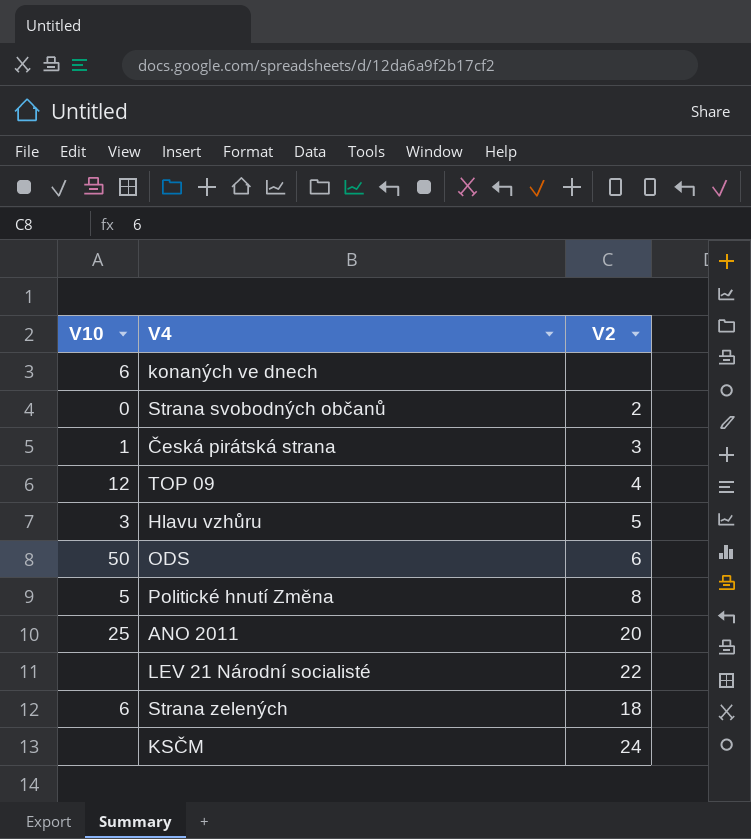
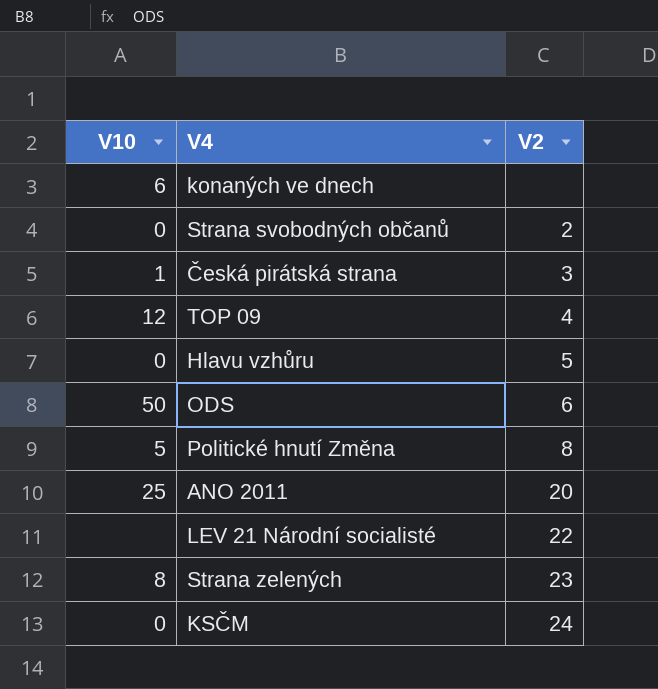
Hlavu vzhůru | V10: 3 -> 0
Strana zelených | V10: 6 -> 8
Strana zelených | V2: 18 -> 23
KSČM | V10: none -> 0

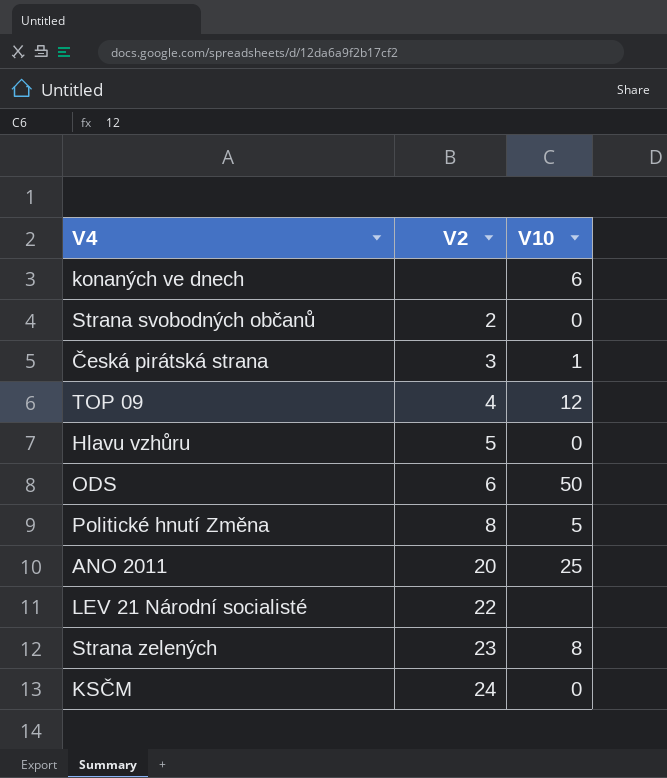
column V10 | position: 1 -> 3

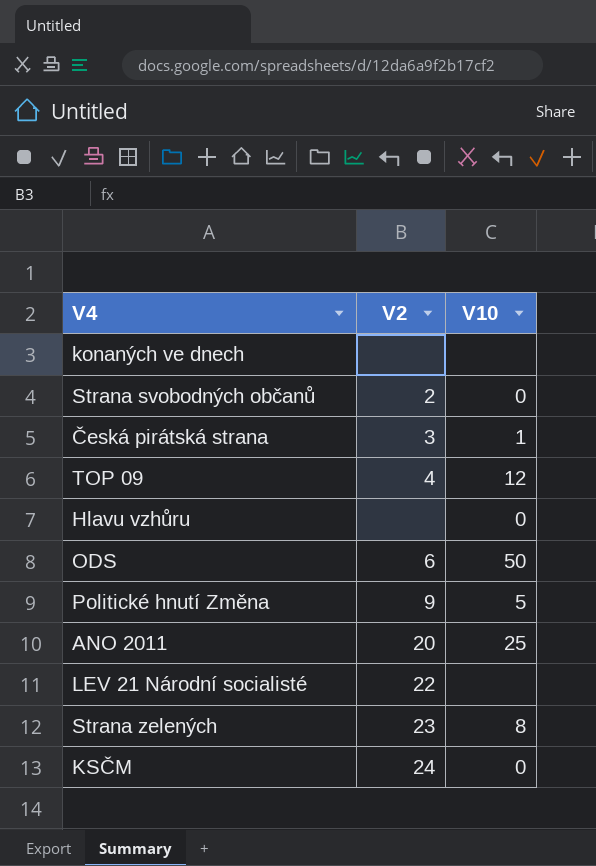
konaných ve dnech | V10: 6 -> none
Hlavu vzhůru | V2: 5 -> none
Politické hnutí Změna | V2: 8 -> 9

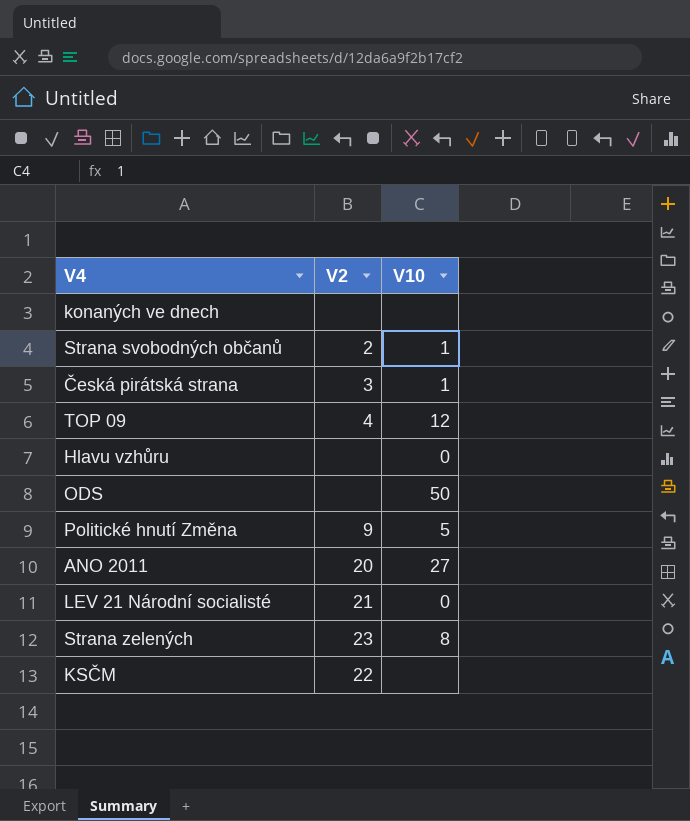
Strana svobodných občanů | V10: 0 -> 1
ODS | V2: 6 -> none
ANO 2011 | V10: 25 -> 27
LEV 21 Národní socialisté | V2: 22 -> 21
LEV 21 Národní socialisté | V10: none -> 0
KSČM | V2: 24 -> 22
KSČM | V10: 0 -> none

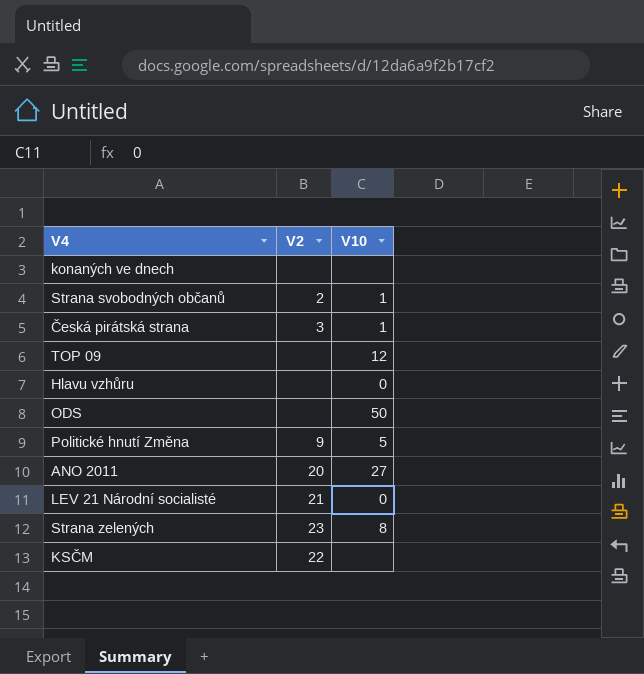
TOP 09 | V2: 4 -> none

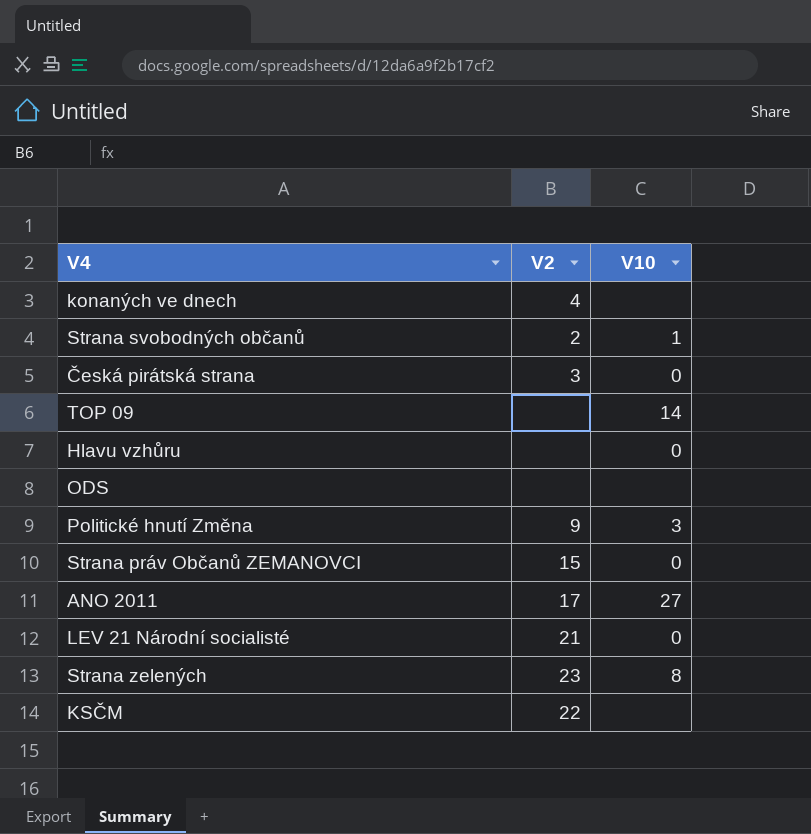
konaných ve dnech | V2: none -> 4
Česká pirátská strana | V10: 1 -> 0
TOP 09 | V10: 12 -> 14
ODS | V10: 50 -> none
Politické hnutí Změna | V10: 5 -> 3
row Strana práv Občanů ZEMANOVCI: none -> 15 | 0
ANO 2011 | V2: 20 -> 17

